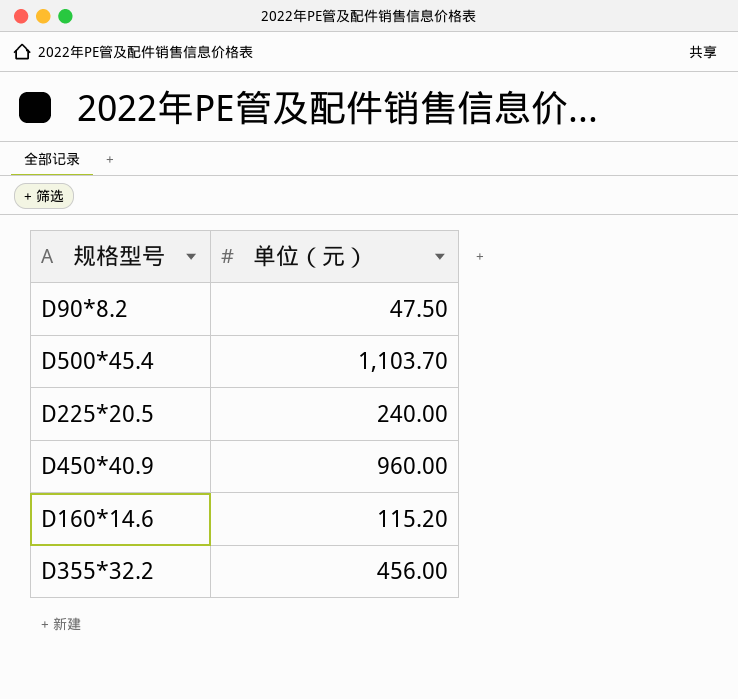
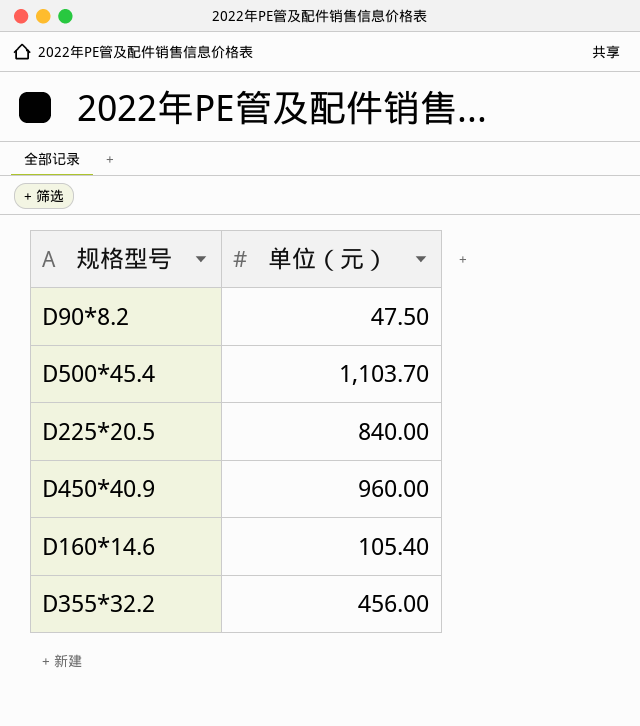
D225*20.5 | 单位（元）: 240.00 -> 840.00
D160*14.6 | 单位（元）: 115.20 -> 105.40

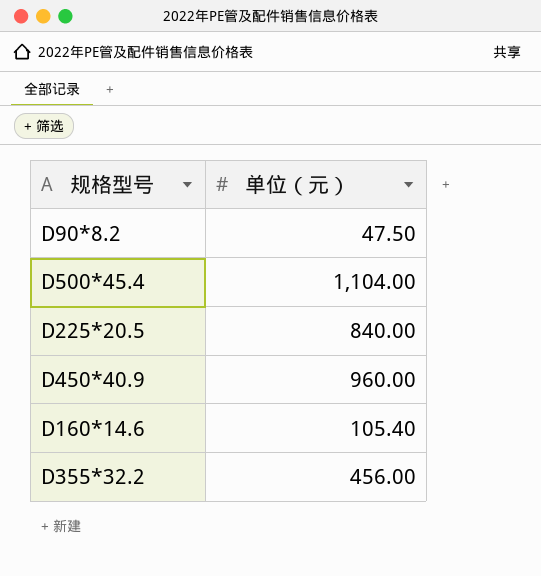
D500*45.4 | 单位（元）: 1,103.70 -> 1,104.00

